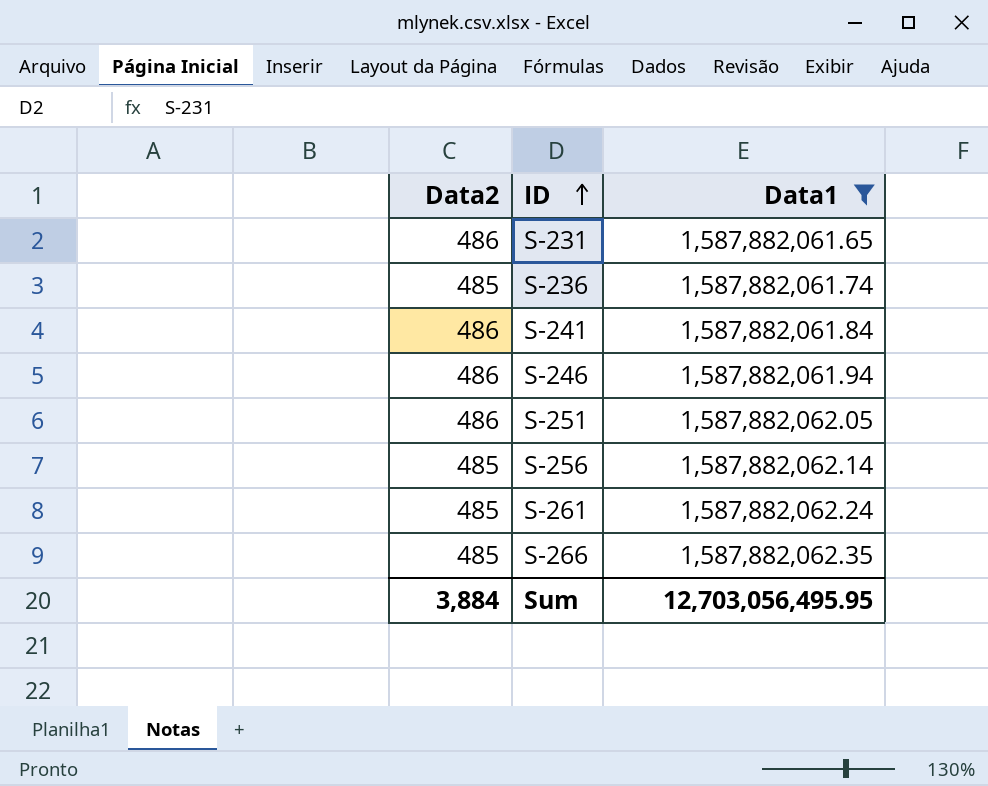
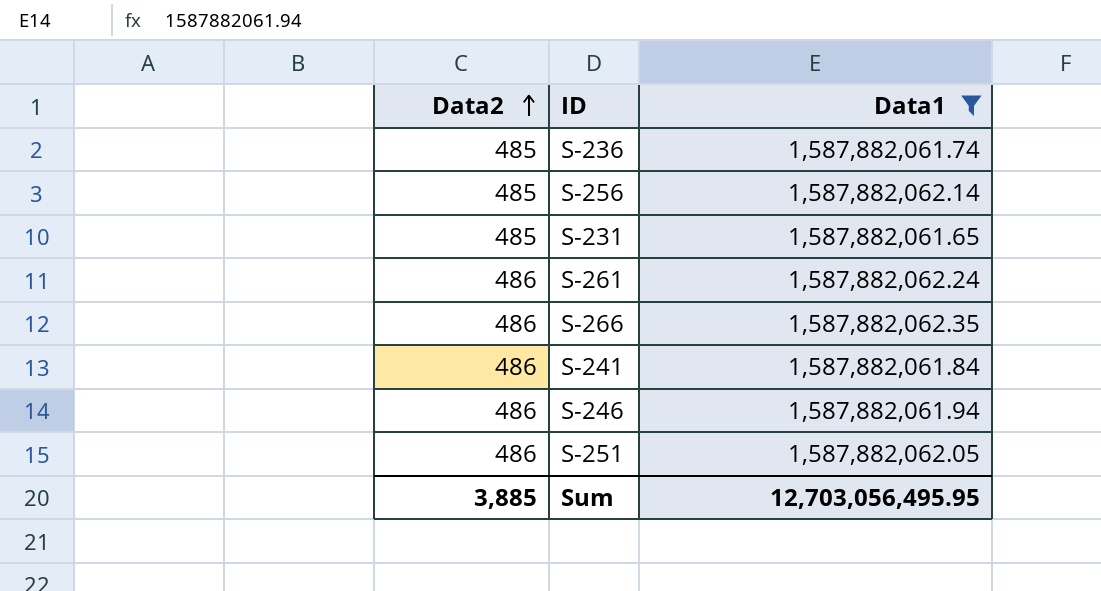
row order: ID ascending -> Data2 ascending
S-231 | Data2: 486 -> 485
S-261 | Data2: 485 -> 486
S-266 | Data2: 485 -> 486
Sum | Data2: 3,884 -> 3,885

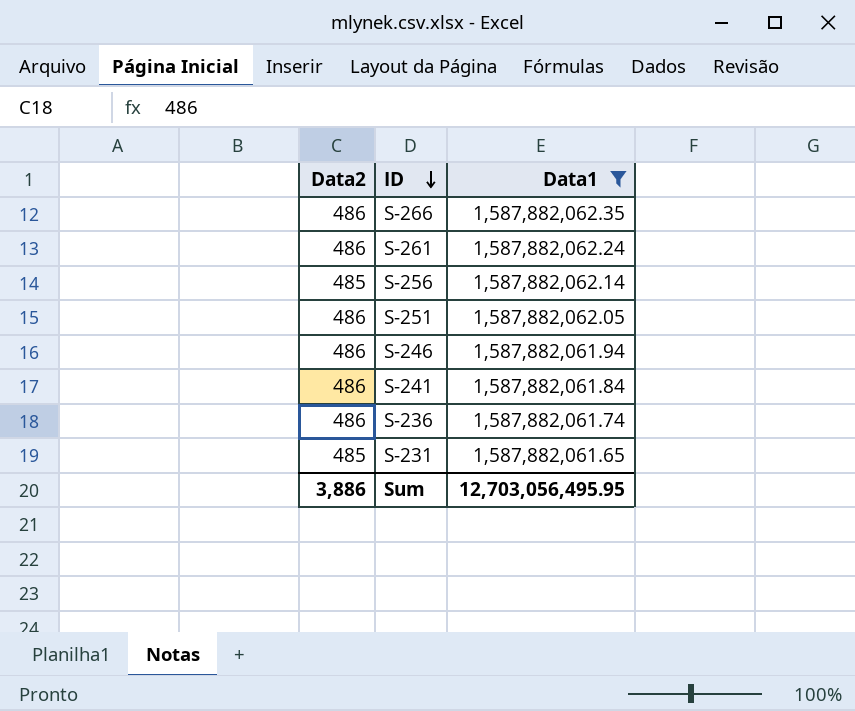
row order: Data2 ascending -> ID descending
S-236 | Data2: 485 -> 486
Sum | Data2: 3,885 -> 3,886

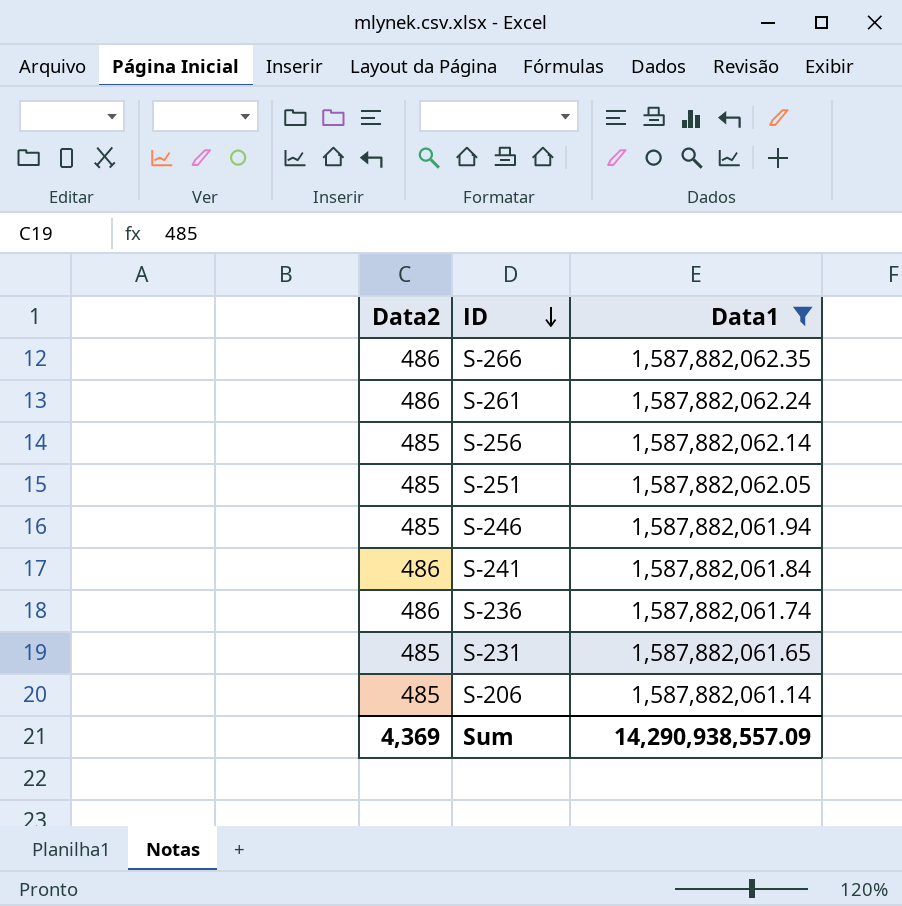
S-251 | Data2: 486 -> 485
S-246 | Data2: 486 -> 485
row S-206: none -> 485 | 1,587,882,061.14
Sum | Data2: 3,886 -> 4,369
Sum | Data1: 12,703,056,495.95 -> 14,290,938,557.09

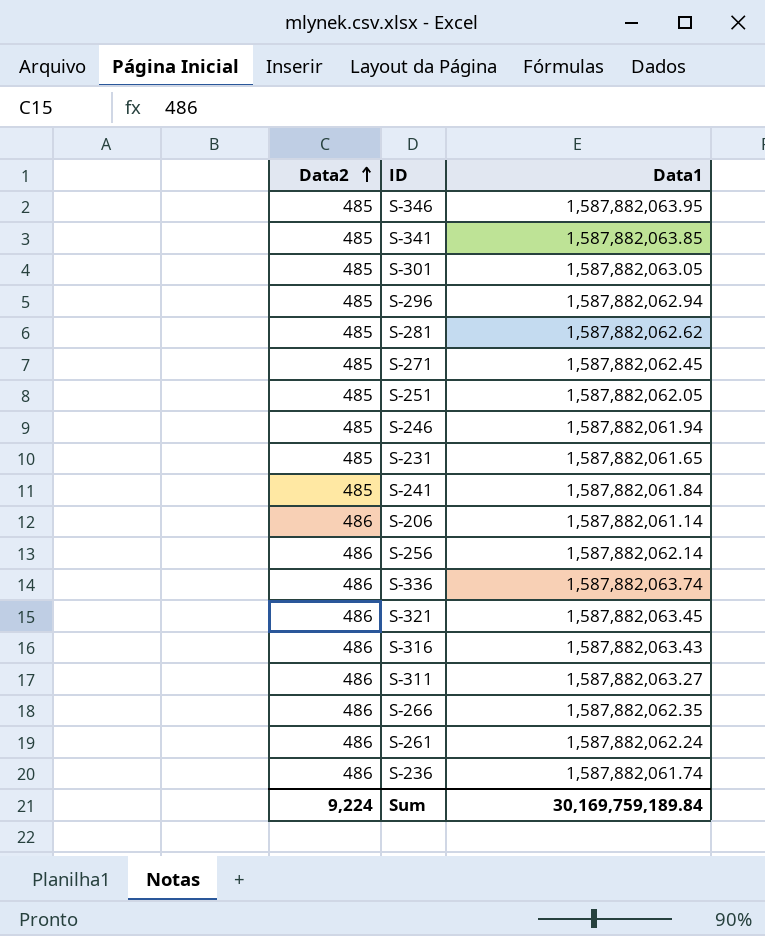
filter: Data1 <= 1,587,882,062.35 -> none
row order: ID descending -> Data2 ascending
S-241 | Data2: 486 -> 485
S-206 | Data2: 485 -> 486
S-256 | Data2: 485 -> 486
Sum | Data2: 4,369 -> 9,224
Sum | Data1: 14,290,938,557.09 -> 30,169,759,189.84

